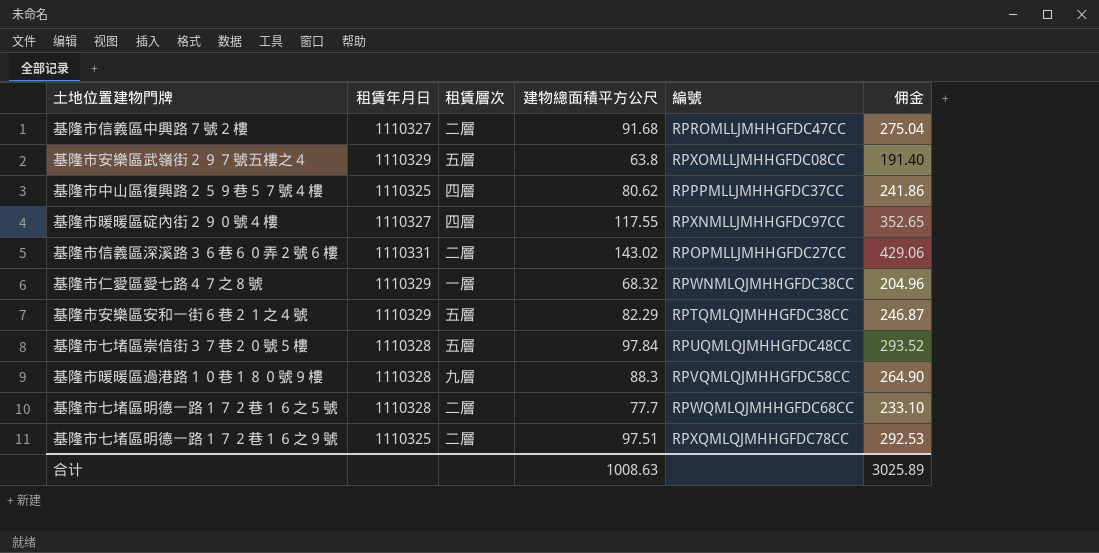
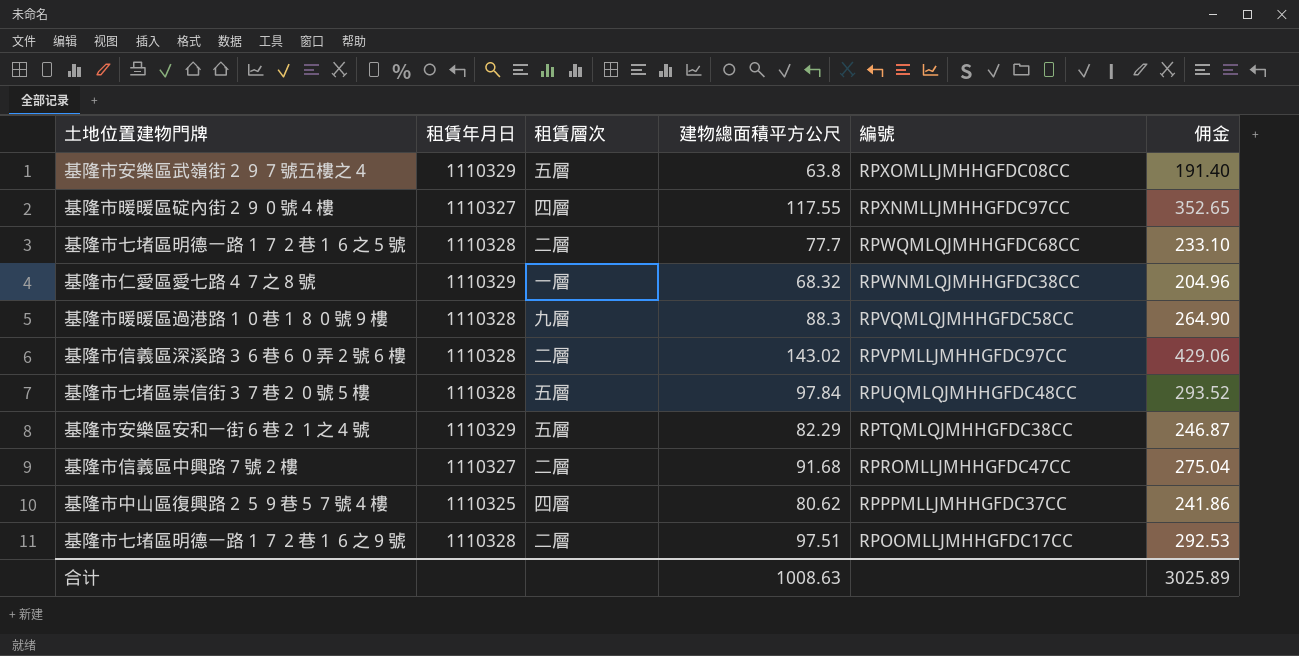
row order: none -> 編號 descending
基隆市信義區深溪路３６巷６０弄２號６樓 | 租賃年月日: 1110331 -> 1110328
基隆市信義區深溪路３６巷６０弄２號６樓 | 編號: RPOPMLLJMHHGFDC27CC -> RPVPMLLJMHHGFDC97CC
基隆市七堵區明德一路１７２巷１６之９號 | 租賃年月日: 1110325 -> 1110328
基隆市七堵區明德一路１７２巷１６之９號 | 編號: RPXQMLQJMHHGFDC78CC -> RPOOMLLJMHHGFDC17CC

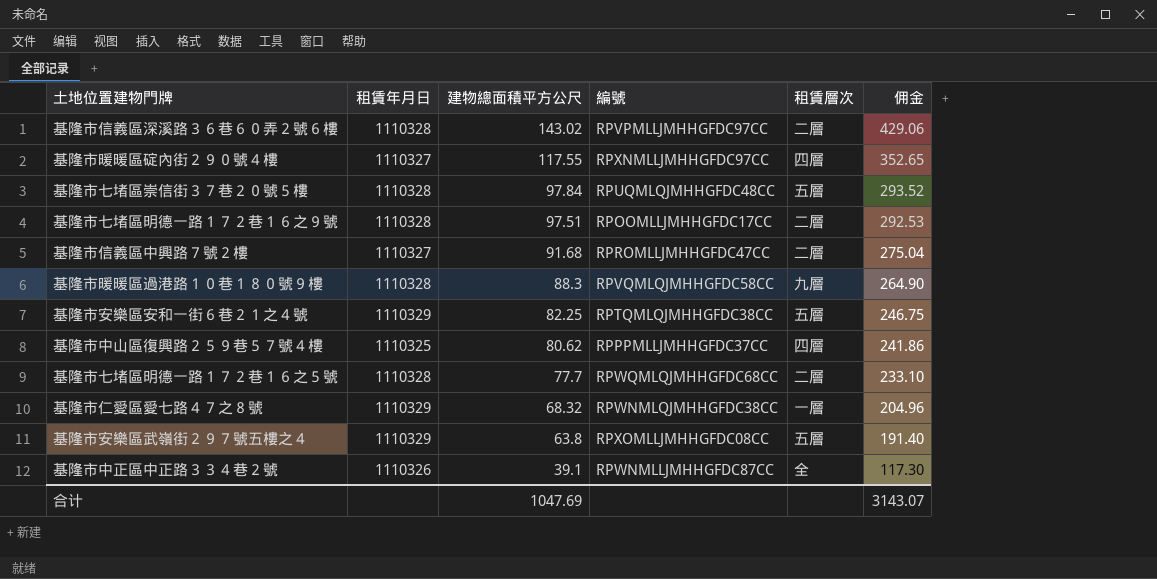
row order: 編號 descending -> 建物總面積平方公尺 descending
column 租賃層次 | position: 3 -> 5
基隆市安樂區安和一街６巷２１之４號 | 建物總面積平方公尺: 82.29 -> 82.25
基隆市安樂區安和一街６巷２１之４號 | 佣金: 246.87 -> 246.75
row 基隆市中正區中正路３３４巷２號: none -> 1110326 | 39.1 | RPWNMLLJMHHGFDC87CC | 全 | 117.30
合计 | 建物總面積平方公尺: 1008.63 -> 1047.69
合计 | 佣金: 3025.89 -> 3143.07

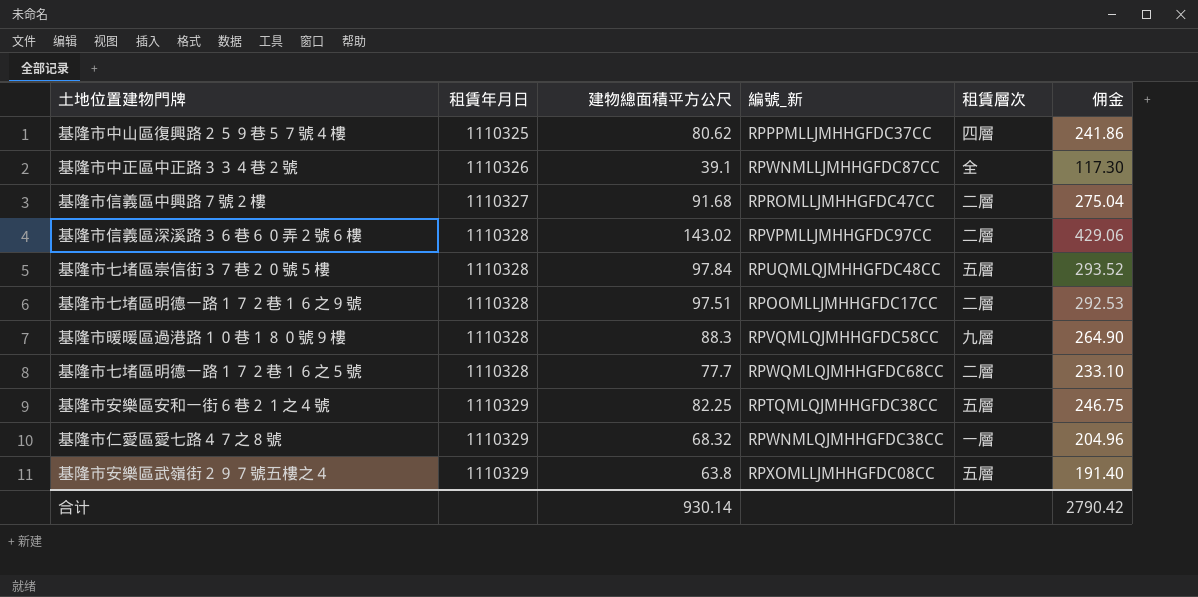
row order: 建物總面積平方公尺 descending -> 租賃年月日 ascending
column name: 編號 -> 編號_新
row 基隆市暖暖區碇內街２９０號４樓: 1110327 | 117.55 | RPXNMLLJMHHGFDC97CC | 四層 | 352.65 -> none
合计 | 建物總面積平方公尺: 1047.69 -> 930.14
合计 | 佣金: 3143.07 -> 2790.42

